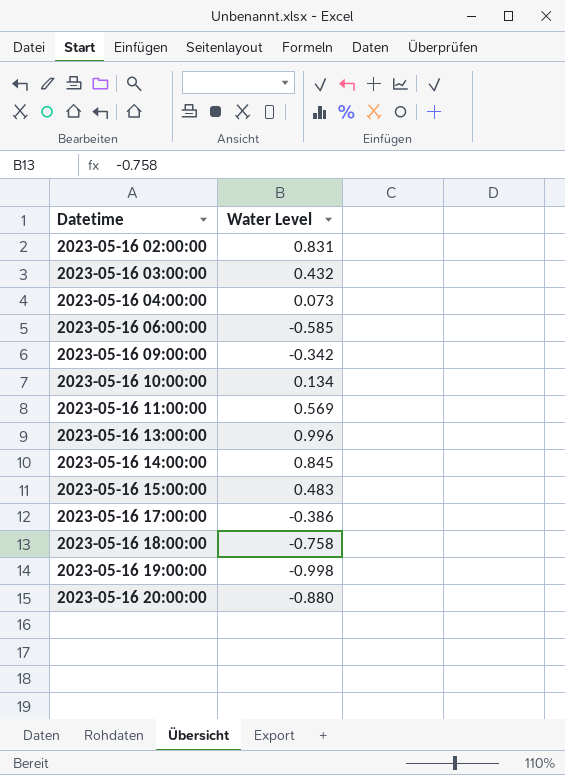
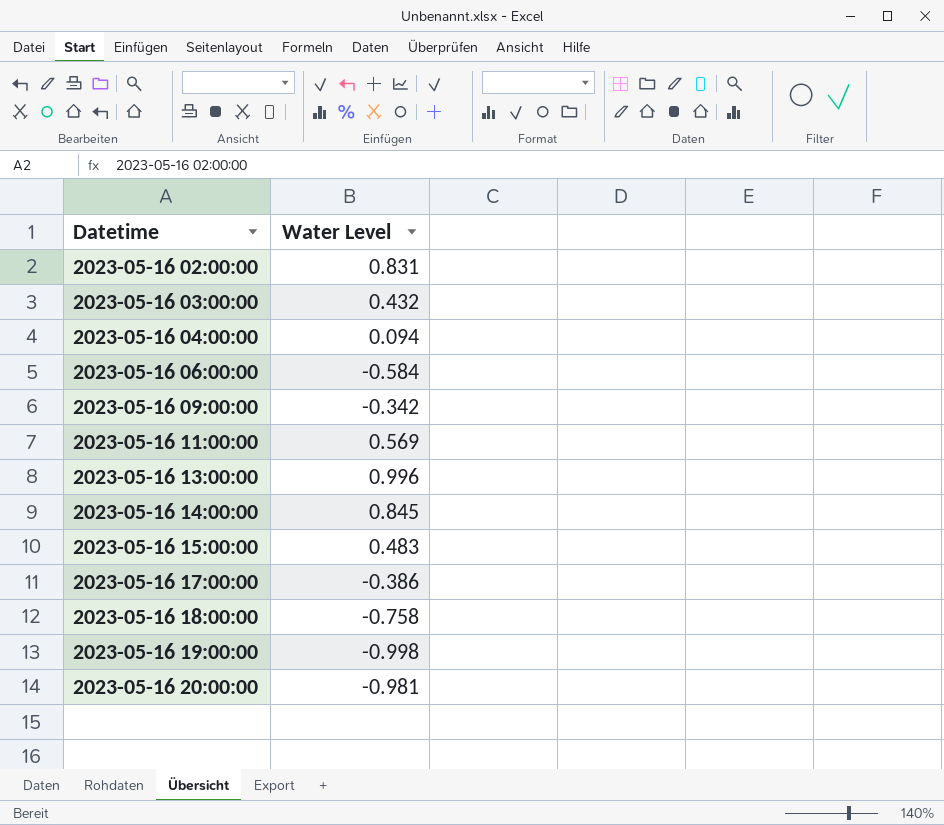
row 2023-05-16 10:00:00: 0.134 -> none
2023-05-16 04:00:00 | Water Level: 0.073 -> 0.094
2023-05-16 06:00:00 | Water Level: -0.585 -> -0.584
2023-05-16 20:00:00 | Water Level: -0.880 -> -0.981

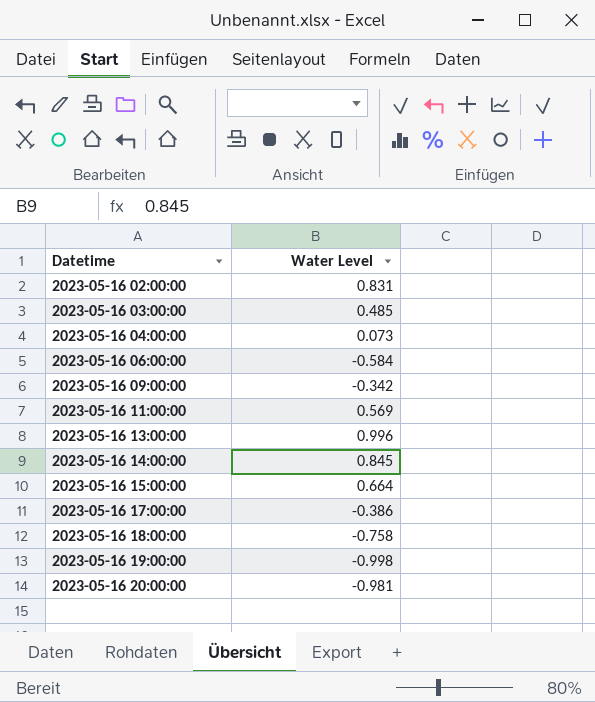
2023-05-16 03:00:00 | Water Level: 0.432 -> 0.485
2023-05-16 04:00:00 | Water Level: 0.094 -> 0.073
2023-05-16 15:00:00 | Water Level: 0.483 -> 0.664

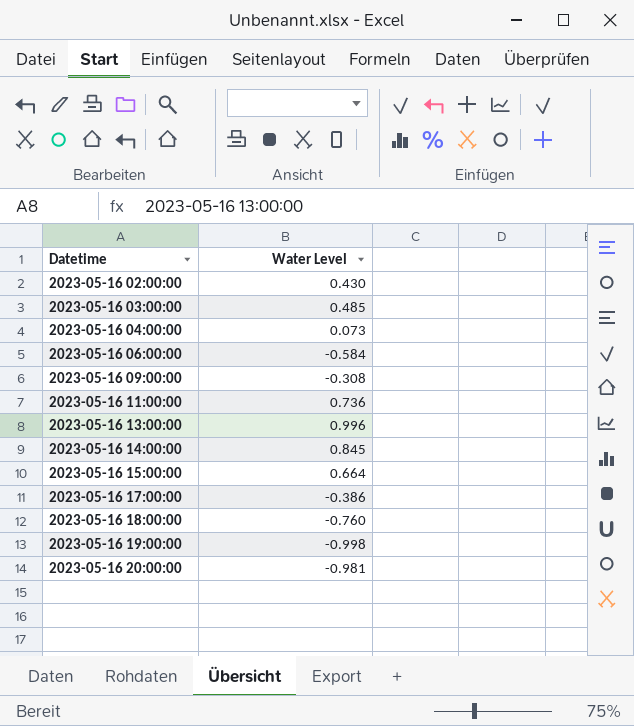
2023-05-16 02:00:00 | Water Level: 0.831 -> 0.430
2023-05-16 09:00:00 | Water Level: -0.342 -> -0.308
2023-05-16 11:00:00 | Water Level: 0.569 -> 0.736
2023-05-16 18:00:00 | Water Level: -0.758 -> -0.760

